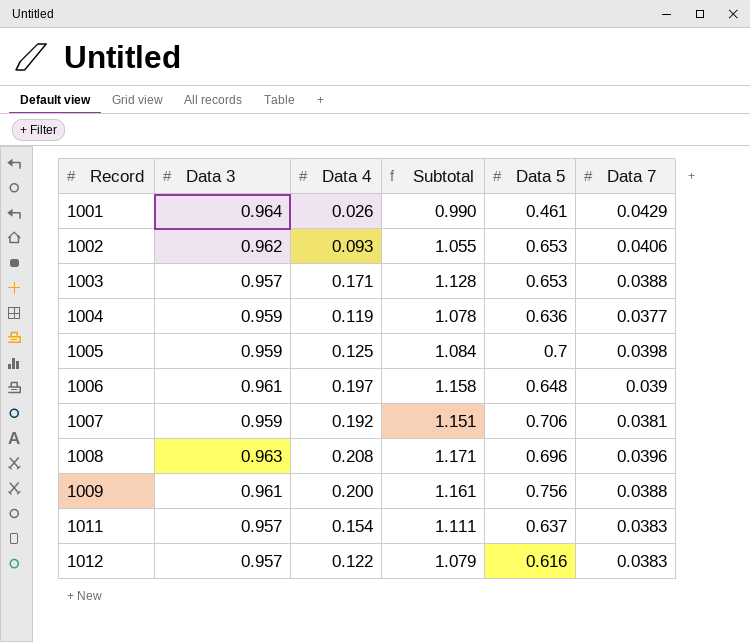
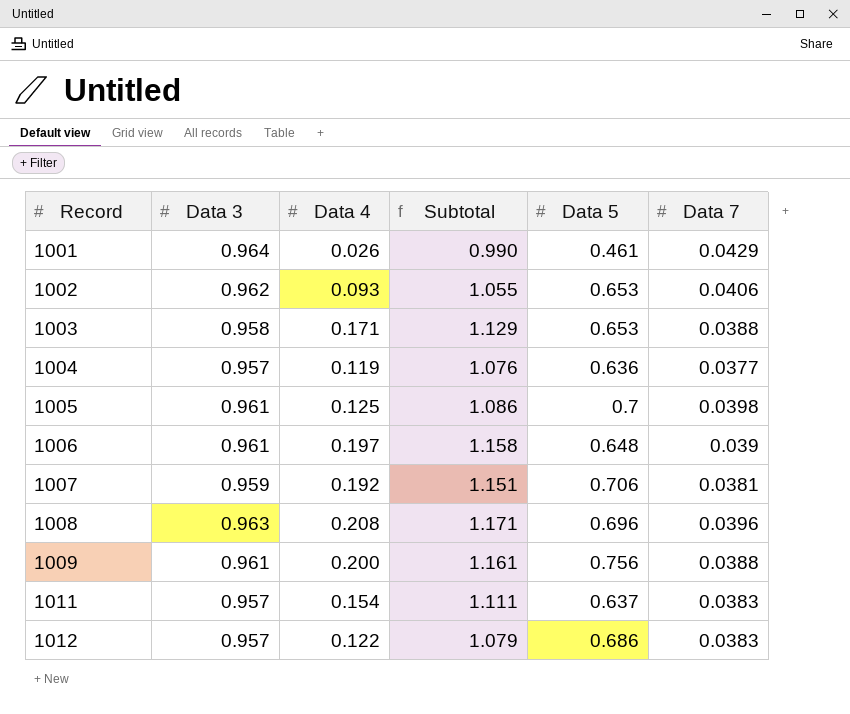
1003 | Data 3: 0.957 -> 0.958
1003 | Subtotal: 1.128 -> 1.129
1004 | Data 3: 0.959 -> 0.957
1004 | Subtotal: 1.078 -> 1.076
1005 | Data 3: 0.959 -> 0.961
1005 | Subtotal: 1.084 -> 1.086
1012 | Data 5: 0.616 -> 0.686

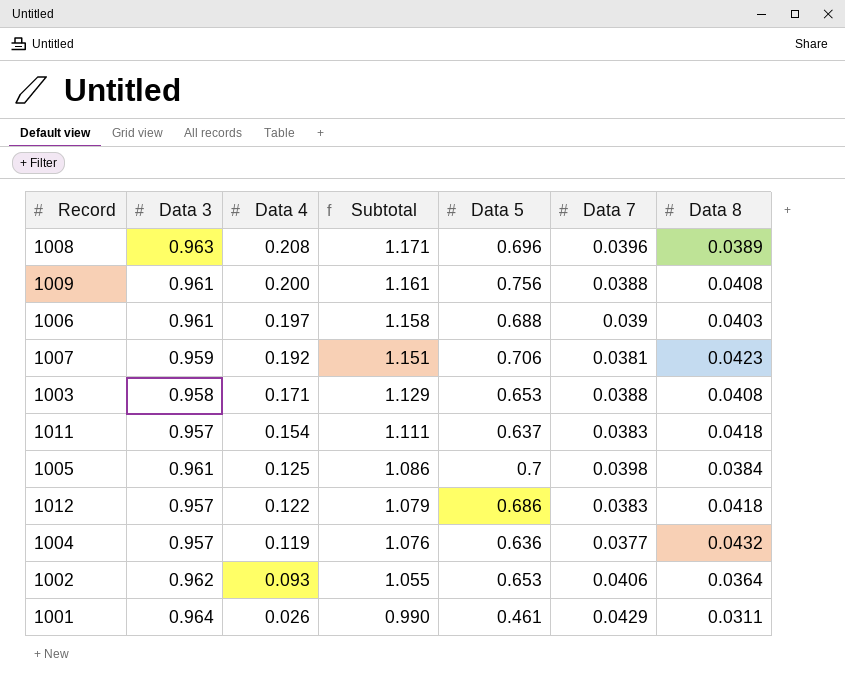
row order: Record ascending -> Data 4 descending
column Data 8 | position: none -> 7
1006 | Data 5: 0.648 -> 0.688

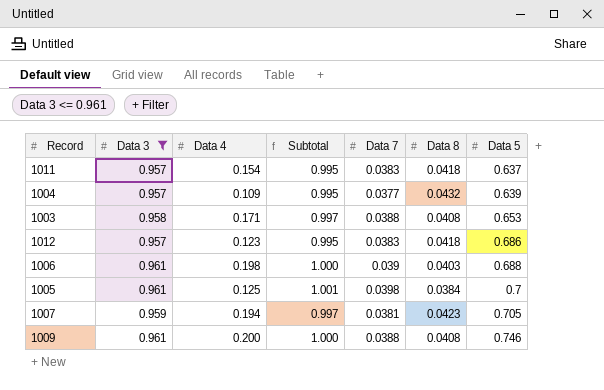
filter: none -> Data 3 <= 0.961
row order: Data 4 descending -> Data 5 ascending
column Subtotal | formula: [Data 3] + [Data 4] -> [Data 3] + [Data 7]
column Data 5 | position: 5 -> 7
1004 | Data 4: 0.119 -> 0.109
1004 | Data 5: 0.636 -> 0.639
1012 | Data 4: 0.122 -> 0.123
1006 | Data 4: 0.197 -> 0.198
1007 | Data 4: 0.192 -> 0.194
1007 | Data 5: 0.706 -> 0.705
1009 | Data 5: 0.756 -> 0.746

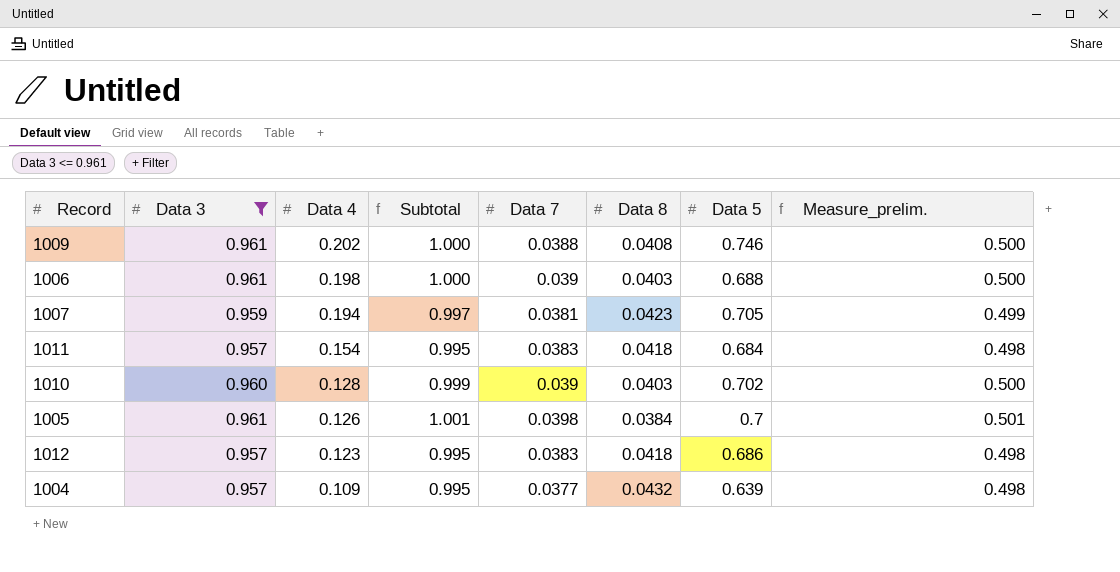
row order: Data 5 ascending -> Data 4 descending
column Measure_prelim. | formula: none -> [Subtotal] * 0.5
row 1003: 0.958 | 0.171 | 0.997 | 0.0388 | 0.0408 | 0.653 -> none
1009 | Data 4: 0.200 -> 0.202
1011 | Data 5: 0.637 -> 0.684
row 1010: none -> 0.960 | 0.128 | 0.999 | 0.039 | 0.0403 | 0.702 | 0.500
1005 | Data 4: 0.125 -> 0.126

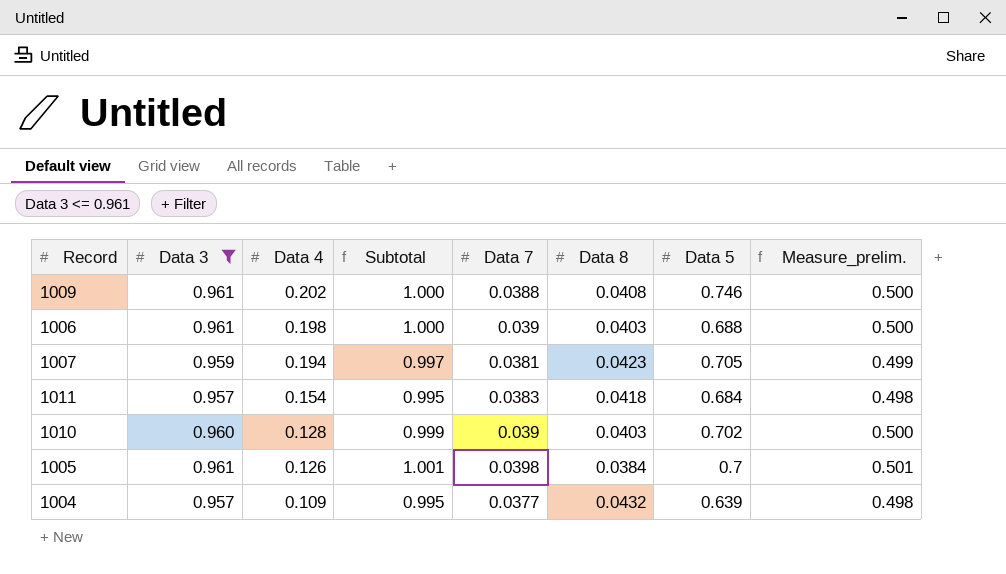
row 1012: 0.957 | 0.123 | 0.995 | 0.0383 | 0.0418 | 0.686 | 0.498 -> none

